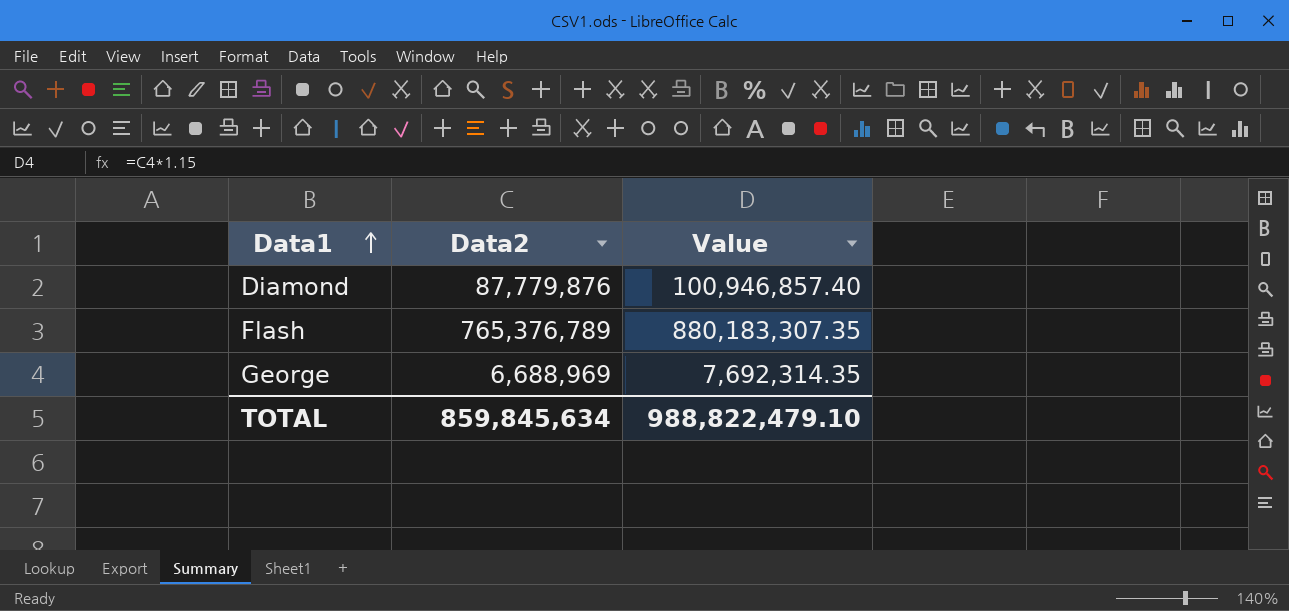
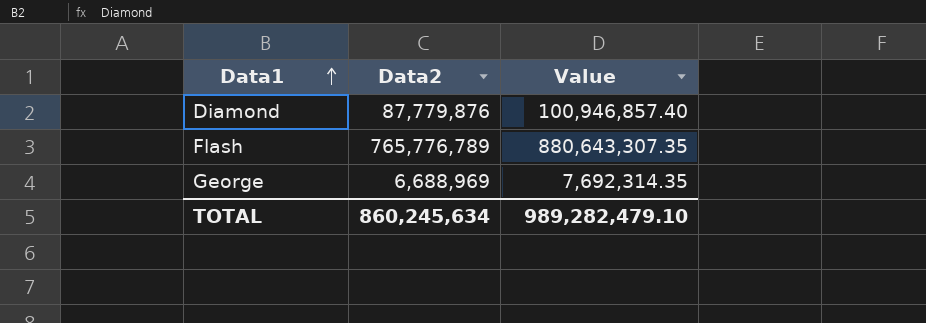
Flash | Data2: 765,376,789 -> 765,776,789
Flash | Value: 880,183,307.35 -> 880,643,307.35
TOTAL | Data2: 859,845,634 -> 860,245,634
TOTAL | Value: 988,822,479.10 -> 989,282,479.10

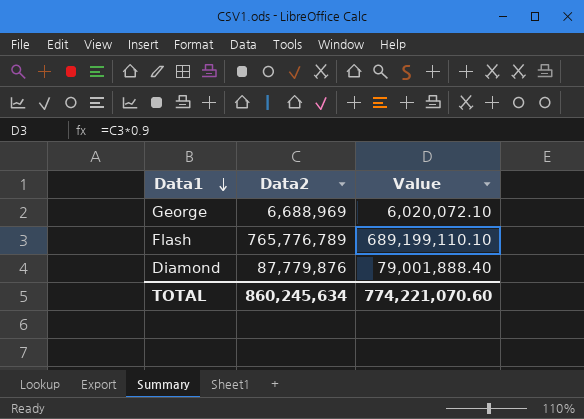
row order: Data1 ascending -> Data1 descending
column Value | formula: [Data2] * 1.15 -> [Data2] * 0.9
TOTAL | Value: 989,282,479.10 -> 774,221,070.60

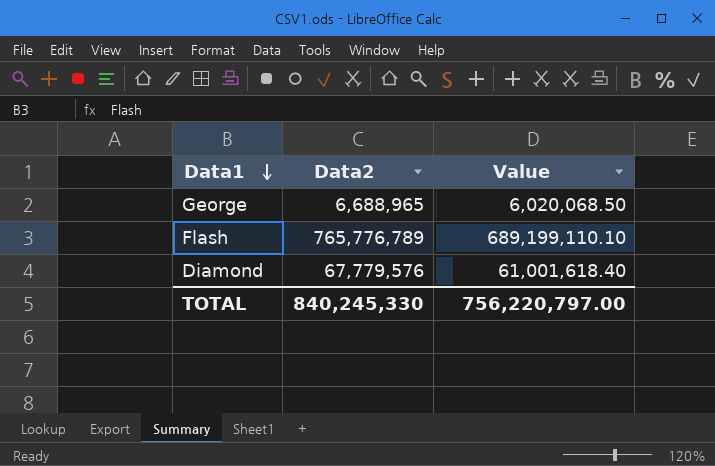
George | Data2: 6,688,969 -> 6,688,965
George | Value: 6,020,072.10 -> 6,020,068.50
Diamond | Data2: 87,779,876 -> 67,779,576
Diamond | Value: 79,001,888.40 -> 61,001,618.40
TOTAL | Data2: 860,245,634 -> 840,245,330
TOTAL | Value: 774,221,070.60 -> 756,220,797.00

